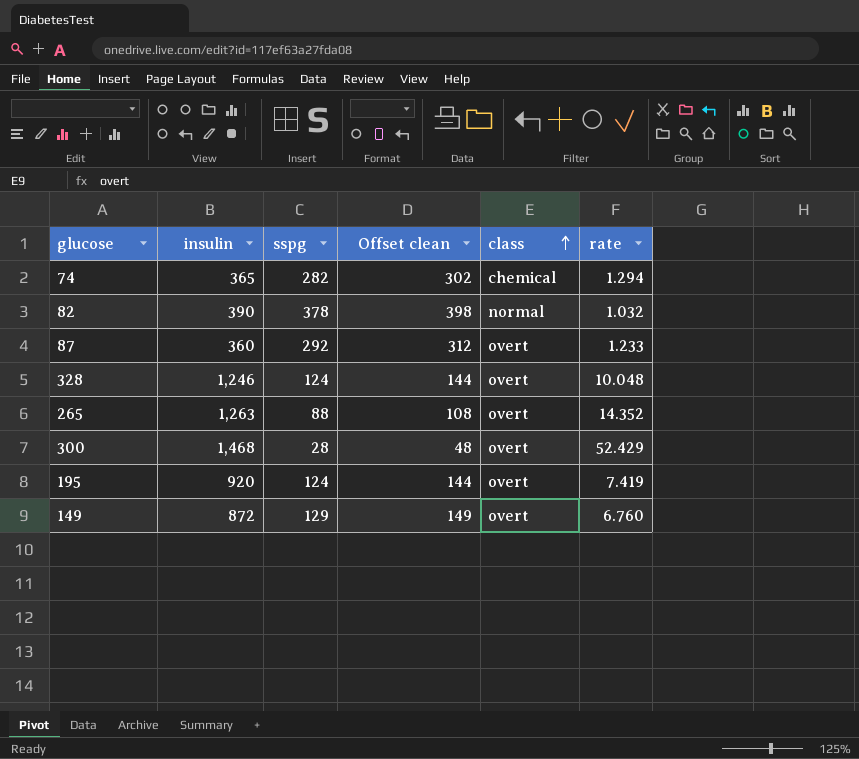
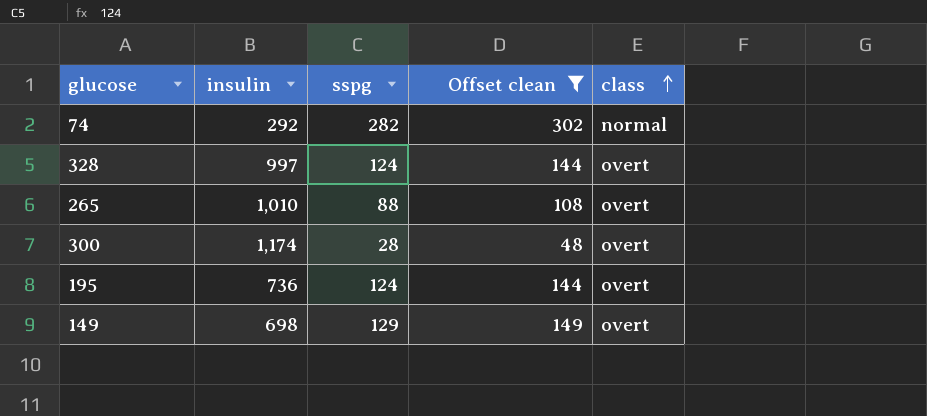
filter: none -> Offset clean <= 302
column rate | formula: [insulin] / [sspg] -> none
74 | insulin: 365 -> 292
74 | class: chemical -> normal
328 | insulin: 1,246 -> 997
265 | insulin: 1,263 -> 1,010
300 | insulin: 1,468 -> 1,174
195 | insulin: 920 -> 736
149 | insulin: 872 -> 698

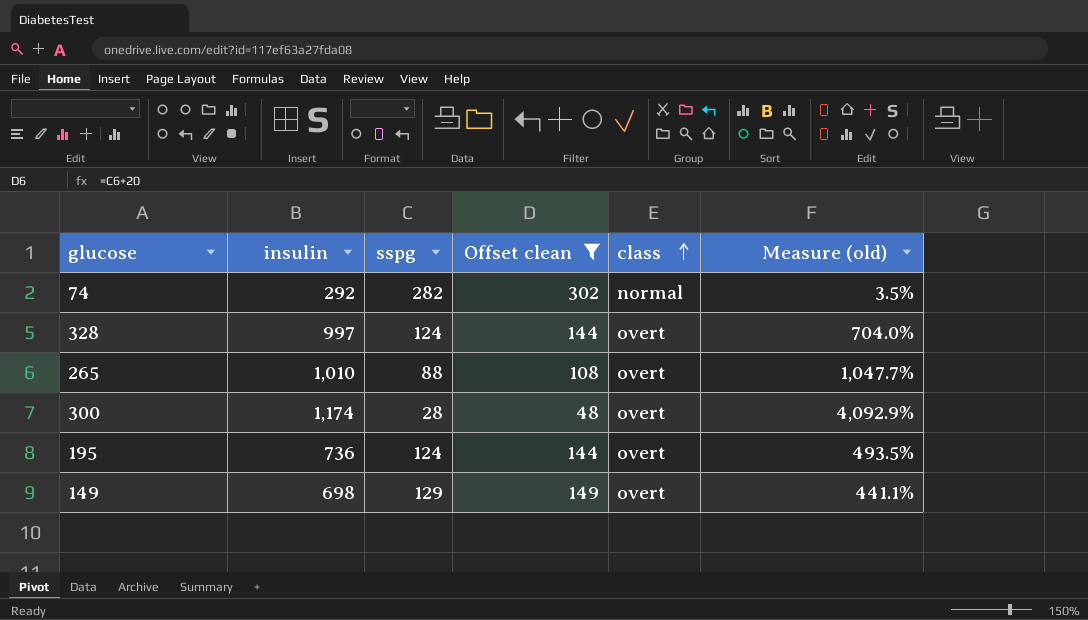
column Measure (old) | formula: none -> ([insulin] - [sspg]) / [sspg]

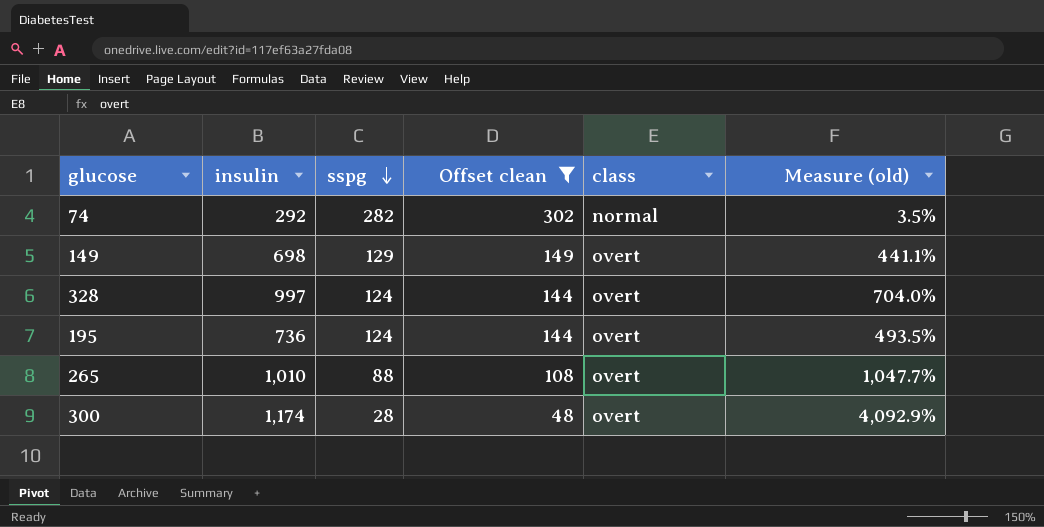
row order: class ascending -> sspg descending

